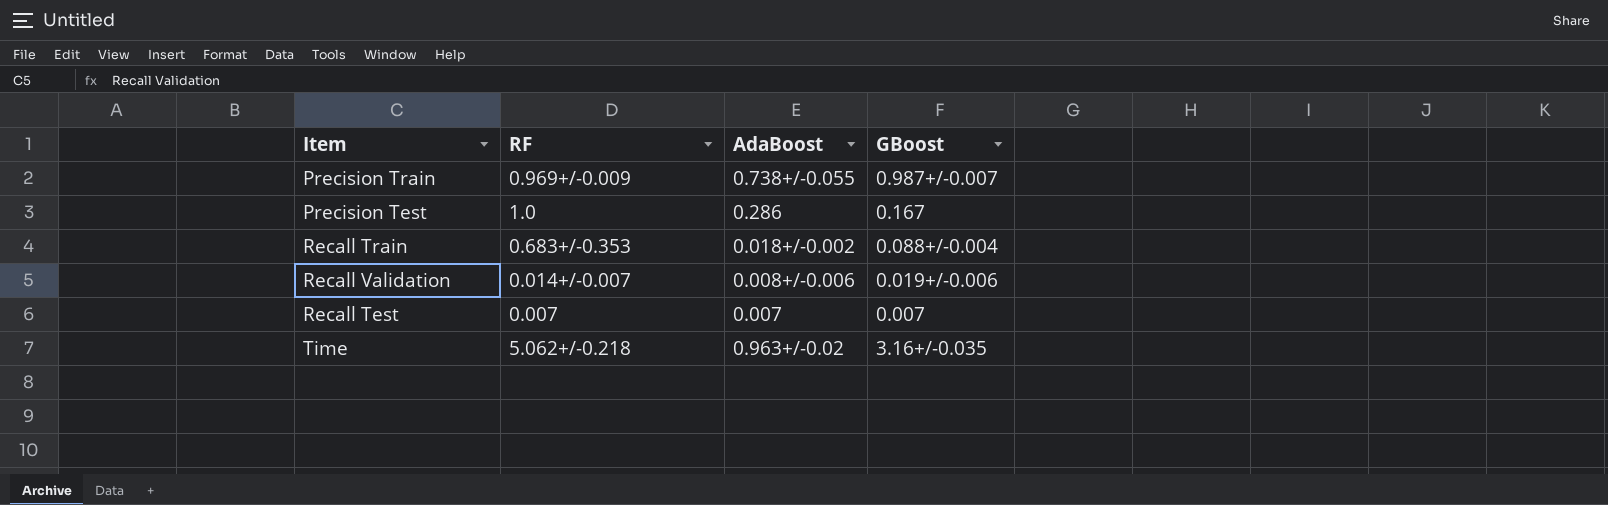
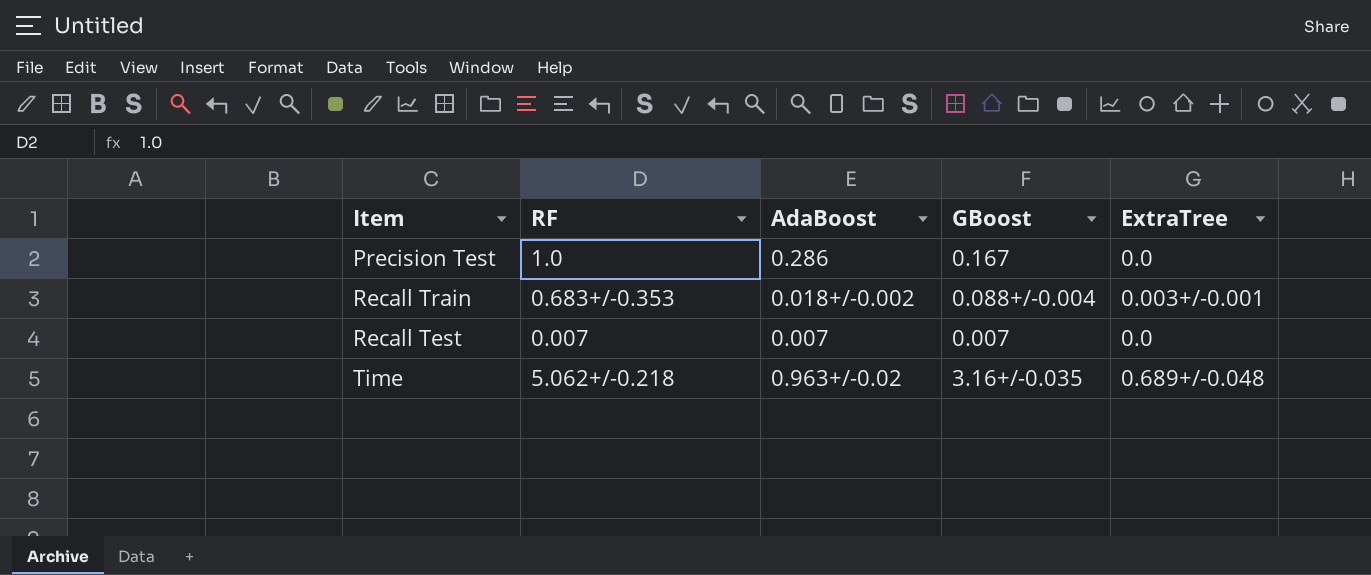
column ExtraTree | position: none -> 5
row Precision Train: 0.969+/-0.009 | 0.738+/-0.055 | 0.987+/-0.007 -> none
row Recall Validation: 0.014+/-0.007 | 0.008+/-0.006 | 0.019+/-0.006 -> none

